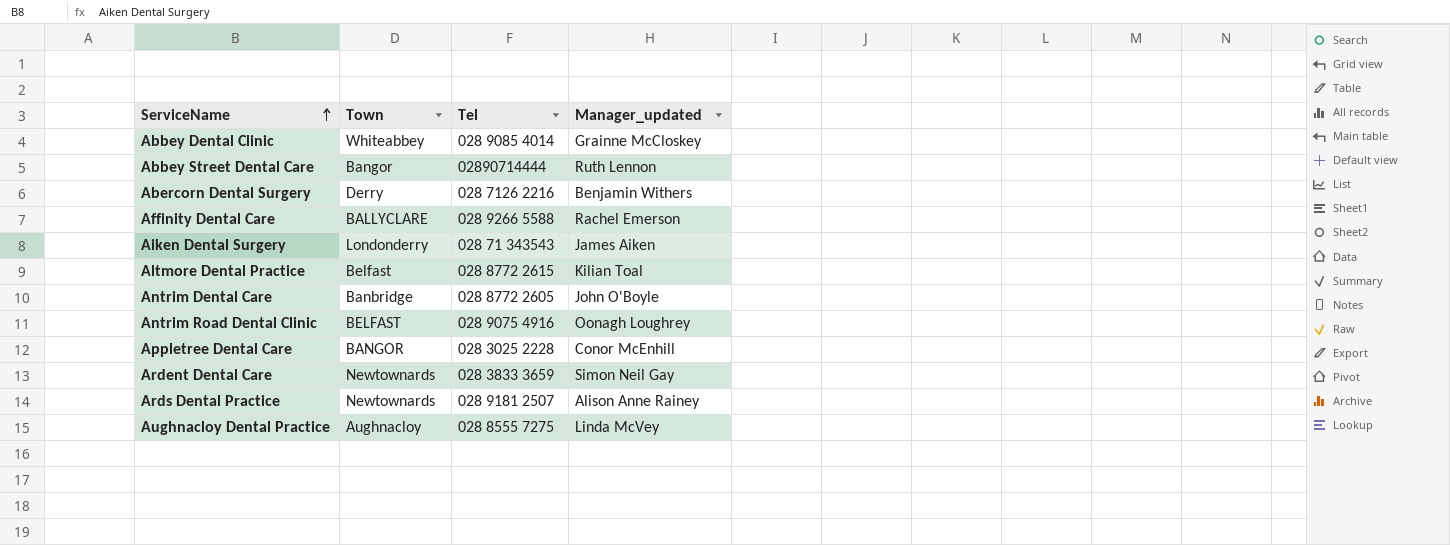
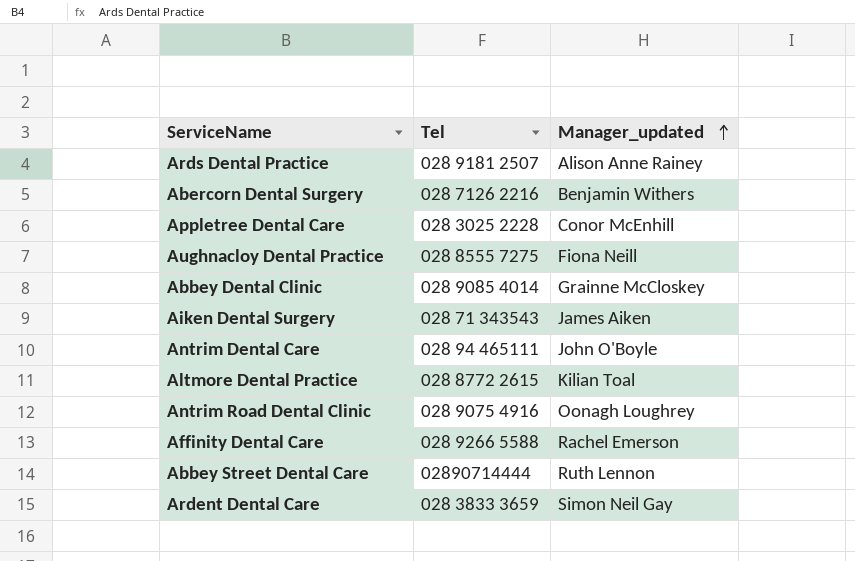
row order: ServiceName ascending -> Manager_updated ascending
column Town | position: 2 -> none
Aughnacloy Dental Practice | Manager_updated: Linda McVey -> Fiona Neill
Antrim Dental Care | Tel: 028 8772 2605 -> 028 94 465111

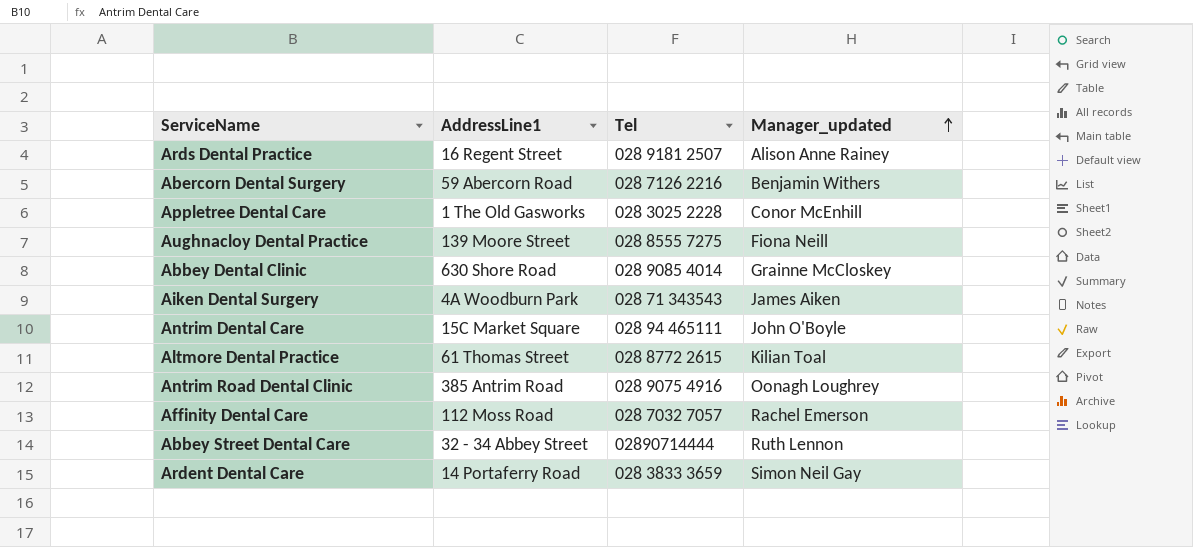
column AddressLine1 | position: none -> 2
Affinity Dental Care | Tel: 028 9266 5588 -> 028 7032 7057

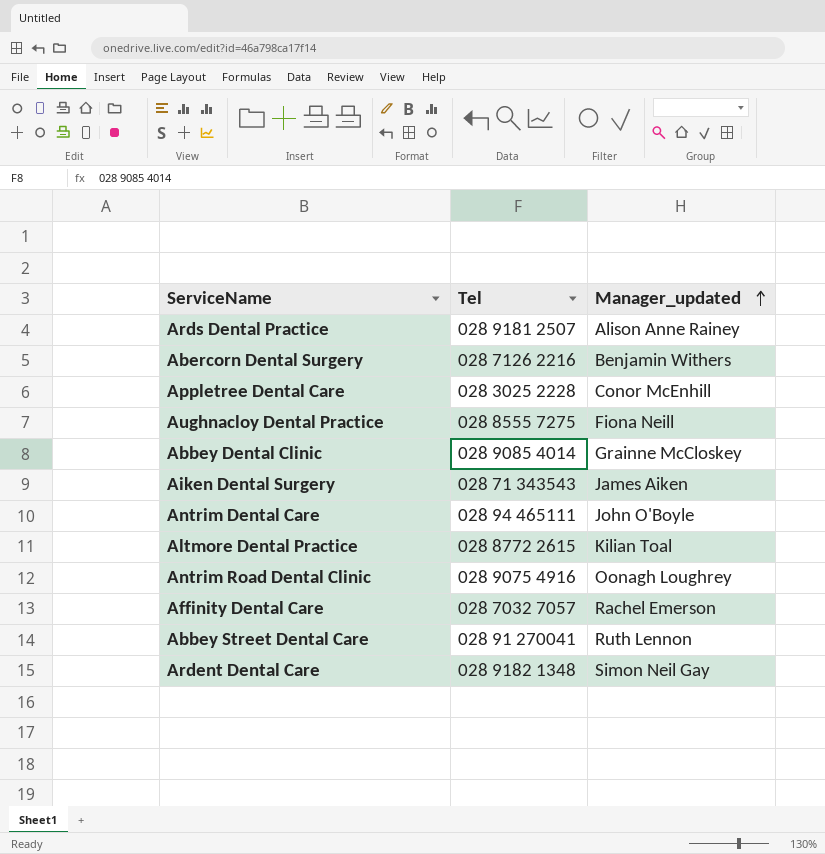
column AddressLine1 | position: 2 -> none
Abbey Street Dental Care | Tel: 02890714444 -> 028 91 270041
Ardent Dental Care | Tel: 028 3833 3659 -> 028 9182 1348

